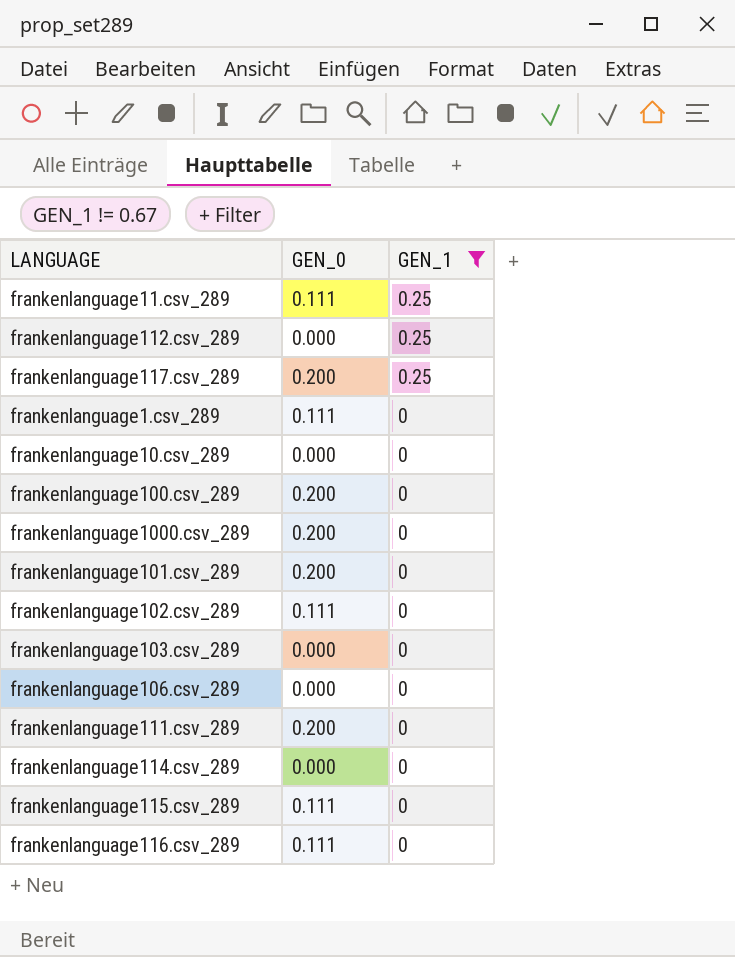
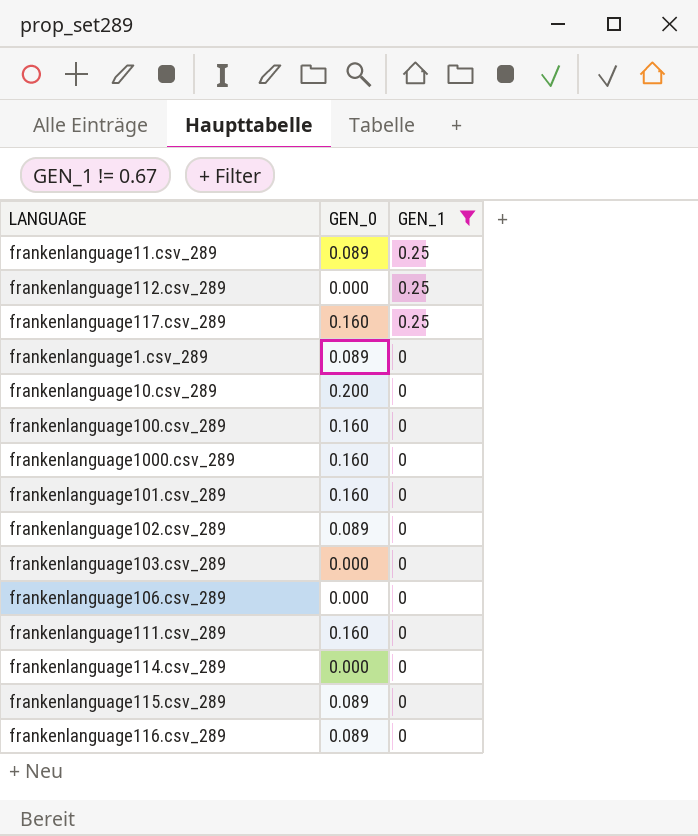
frankenlanguage11.csv_289 | GEN_0: 0.111 -> 0.089
frankenlanguage117.csv_289 | GEN_0: 0.200 -> 0.160
frankenlanguage1.csv_289 | GEN_0: 0.111 -> 0.089
frankenlanguage10.csv_289 | GEN_0: 0.000 -> 0.200
frankenlanguage100.csv_289 | GEN_0: 0.200 -> 0.160
frankenlanguage1000.csv_289 | GEN_0: 0.200 -> 0.160
frankenlanguage101.csv_289 | GEN_0: 0.200 -> 0.160
frankenlanguage102.csv_289 | GEN_0: 0.111 -> 0.089
frankenlanguage111.csv_289 | GEN_0: 0.200 -> 0.160
frankenlanguage115.csv_289 | GEN_0: 0.111 -> 0.089
frankenlanguage116.csv_289 | GEN_0: 0.111 -> 0.089

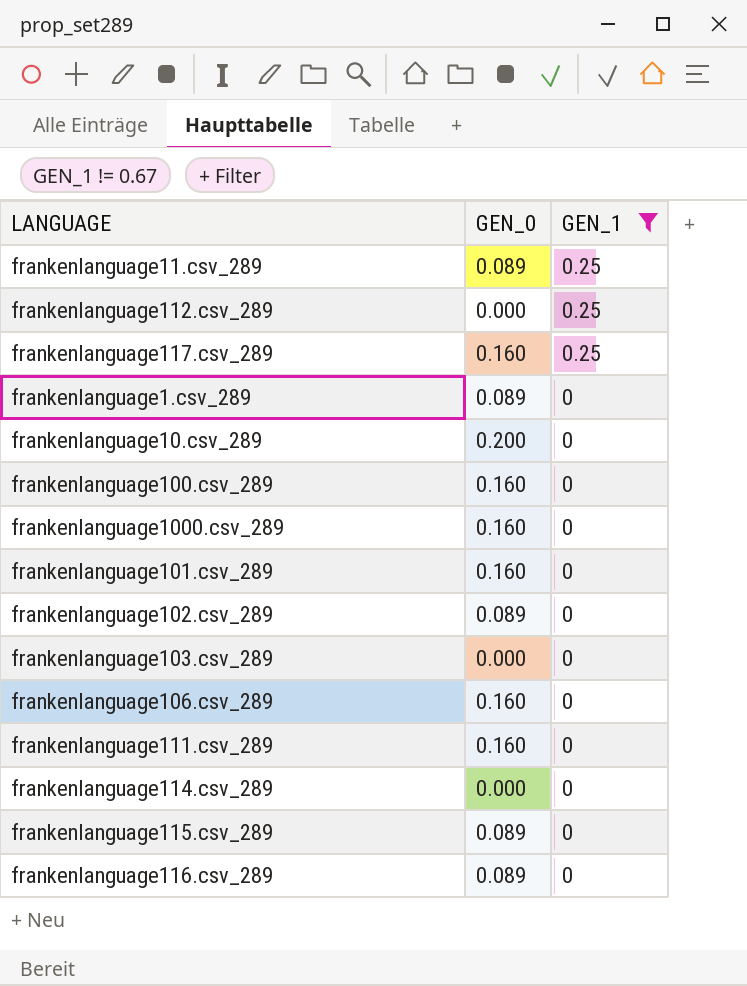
frankenlanguage106.csv_289 | GEN_0: 0.000 -> 0.160

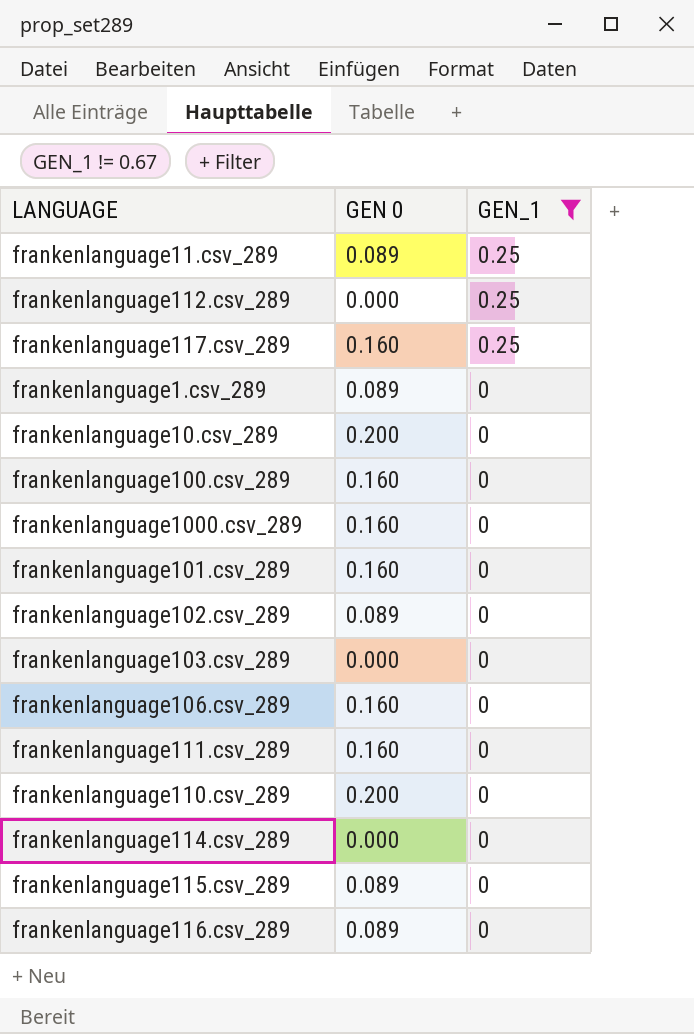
column name: GEN_0 -> GEN 0
row frankenlanguage110.csv_289: none -> 0.200 | 0

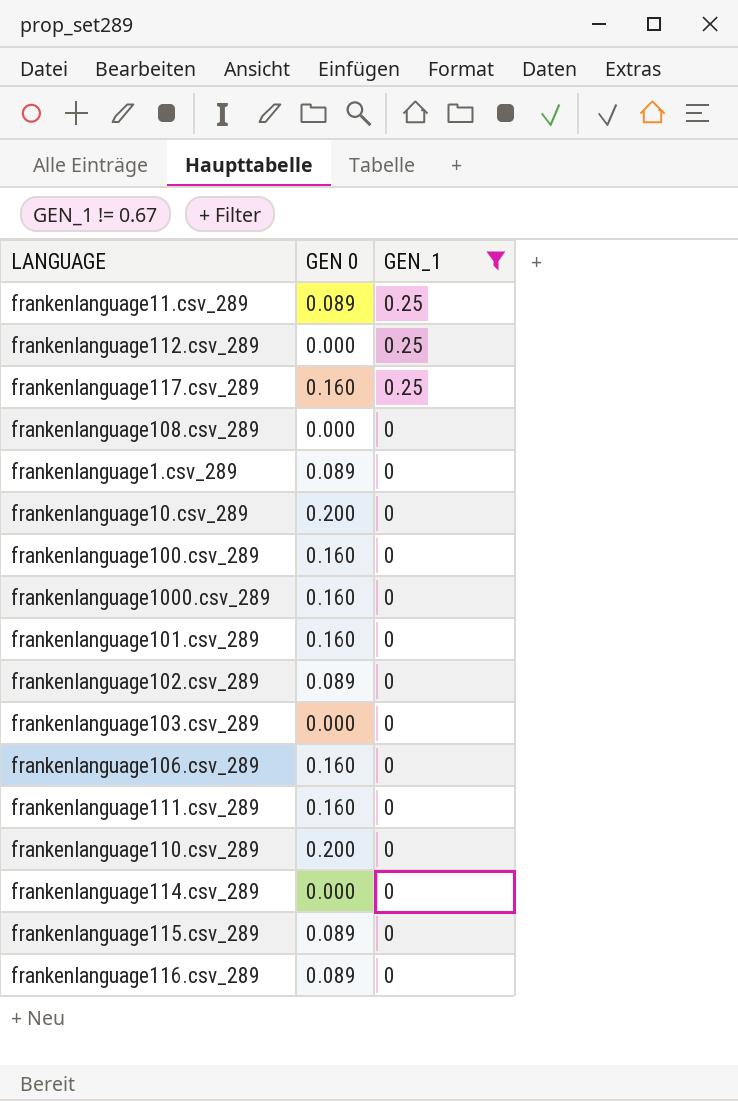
row frankenlanguage108.csv_289: none -> 0.000 | 0

